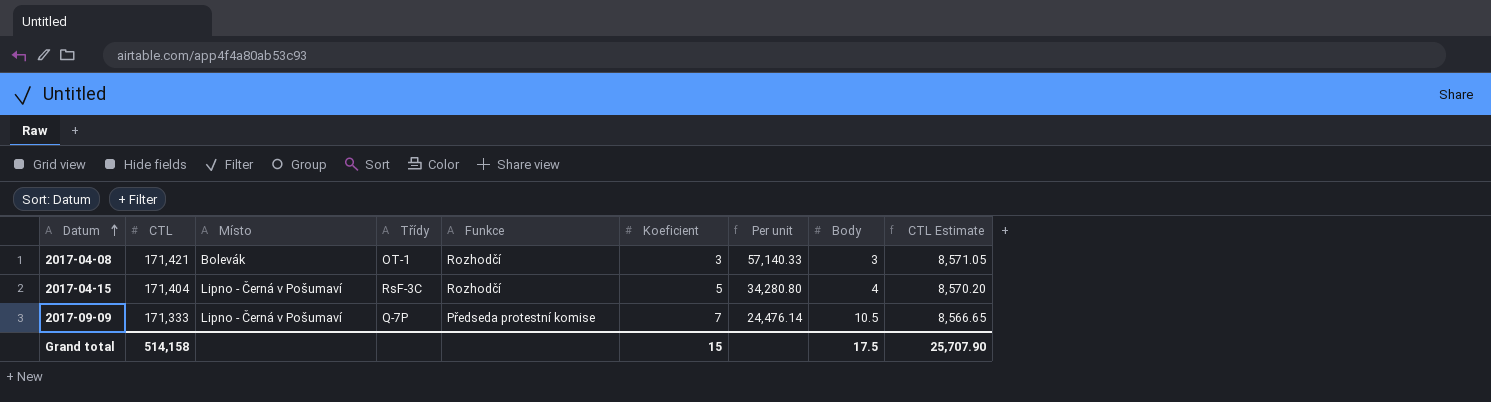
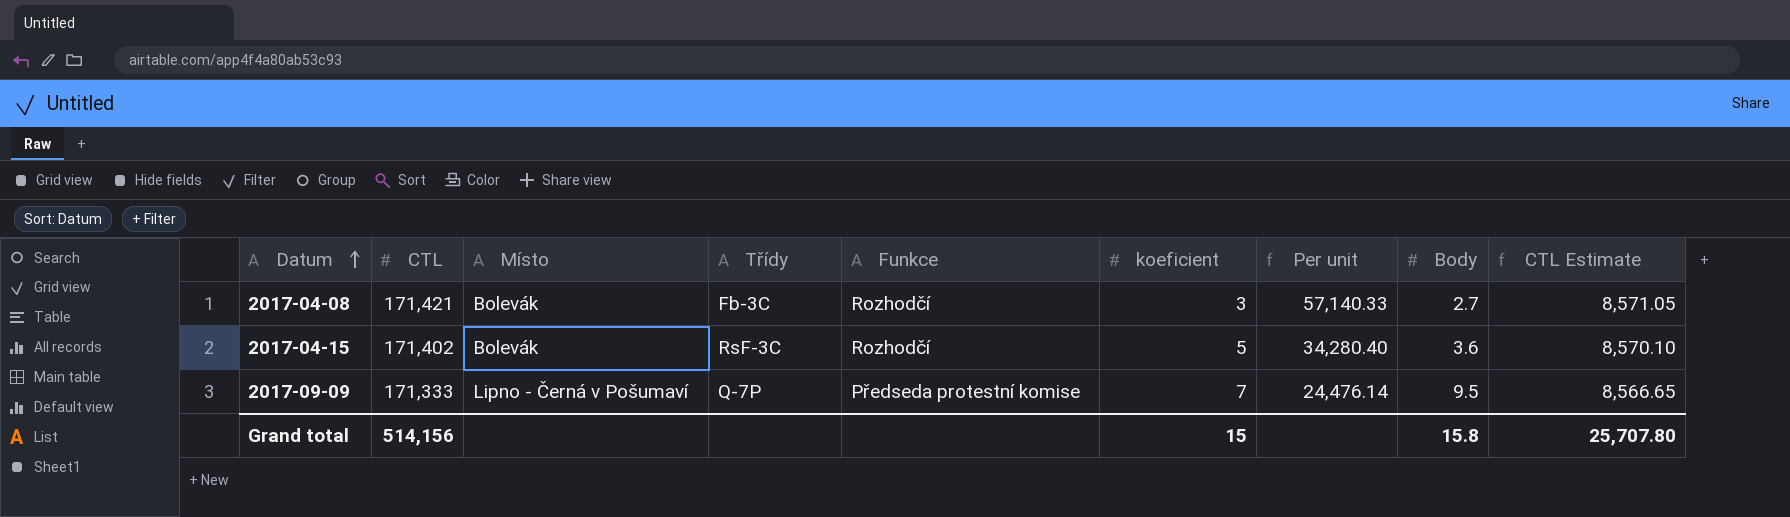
column name: Koeficient -> koeficient
2017-04-08 | Třídy: OT-1 -> Fb-3C
2017-04-08 | Body: 3 -> 2.7
2017-04-15 | CTL: 171,404 -> 171,402
2017-04-15 | Místo: Lipno - Černá v Pošumaví -> Bolevák
2017-04-15 | Per unit: 34,280.80 -> 34,280.40
2017-04-15 | Body: 4 -> 3.6
2017-04-15 | CTL Estimate: 8,570.20 -> 8,570.10
2017-09-09 | Body: 10.5 -> 9.5
Grand total | CTL: 514,158 -> 514,156
Grand total | Body: 17.5 -> 15.8
Grand total | CTL Estimate: 25,707.90 -> 25,707.80

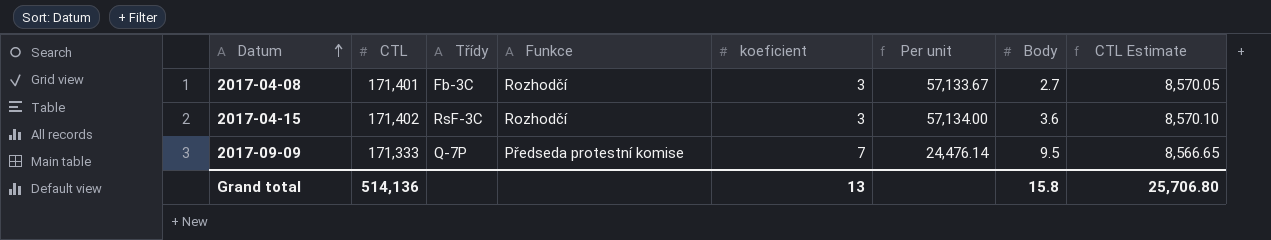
column Místo | position: 3 -> none
2017-04-08 | CTL: 171,421 -> 171,401
2017-04-08 | Per unit: 57,140.33 -> 57,133.67
2017-04-08 | CTL Estimate: 8,571.05 -> 8,570.05
2017-04-15 | koeficient: 5 -> 3
2017-04-15 | Per unit: 34,280.40 -> 57,134.00
Grand total | CTL: 514,156 -> 514,136
Grand total | koeficient: 15 -> 13
Grand total | CTL Estimate: 25,707.80 -> 25,706.80

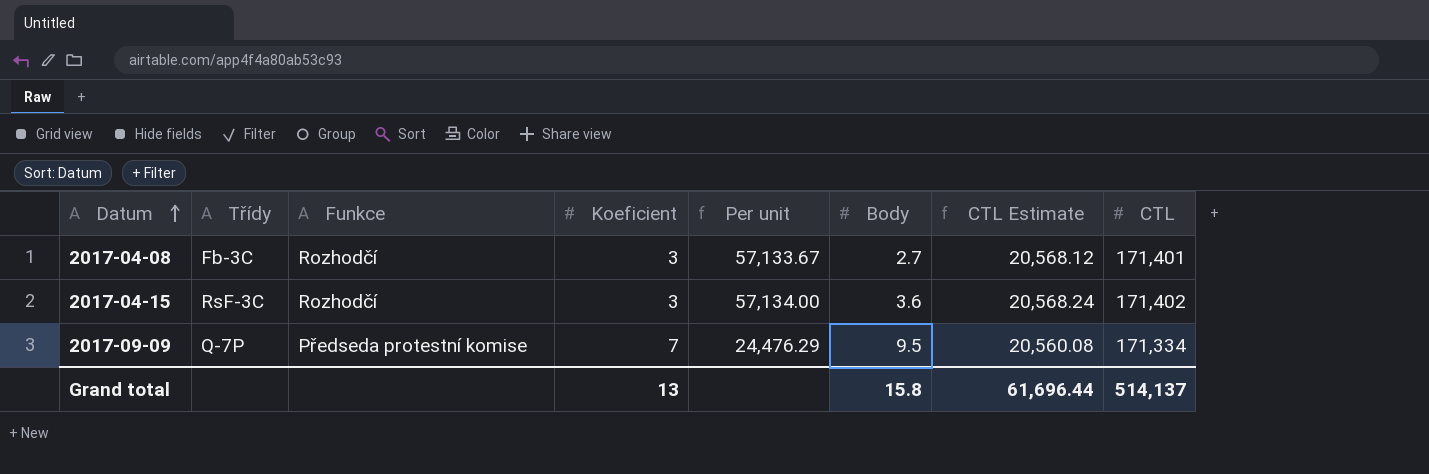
column name: koeficient -> Koeficient
column CTL Estimate | formula: [CTL] * 0.05 -> [CTL] * 0.12
column CTL | position: 2 -> 8
2017-09-09 | Per unit: 24,476.14 -> 24,476.29
2017-09-09 | CTL: 171,333 -> 171,334
Grand total | CTL Estimate: 25,706.80 -> 61,696.44
Grand total | CTL: 514,136 -> 514,137

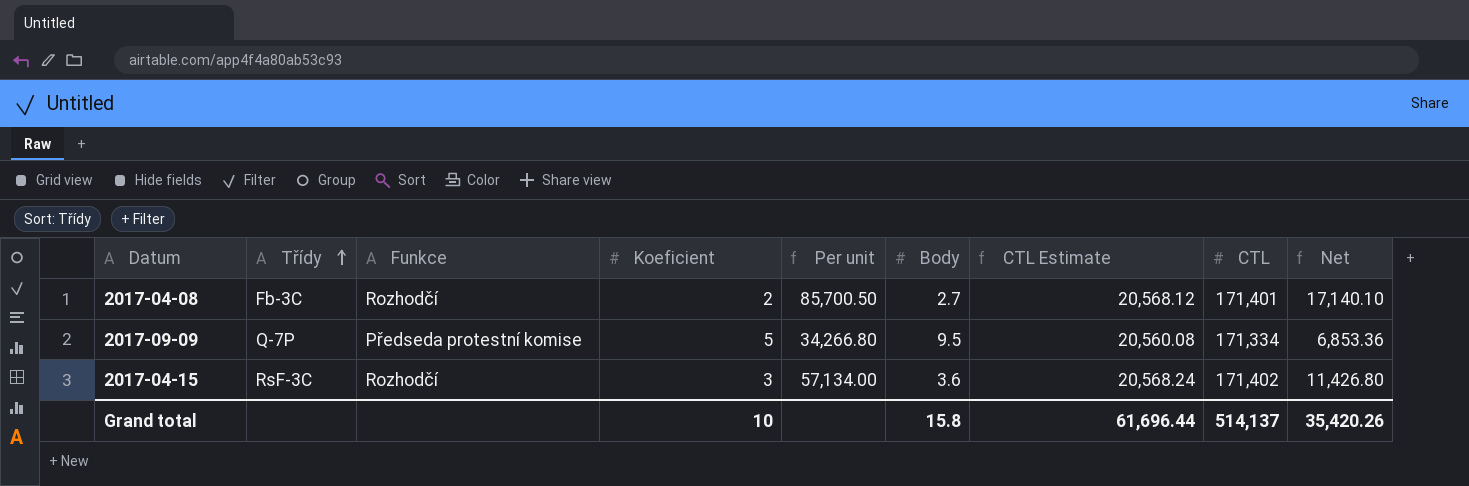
row order: Datum ascending -> Třídy ascending
column Net | formula: none -> [Per unit] * 0.2
2017-04-08 | Koeficient: 3 -> 2
2017-04-08 | Per unit: 57,133.67 -> 85,700.50
2017-09-09 | Koeficient: 7 -> 5
2017-09-09 | Per unit: 24,476.29 -> 34,266.80
Grand total | Koeficient: 13 -> 10

